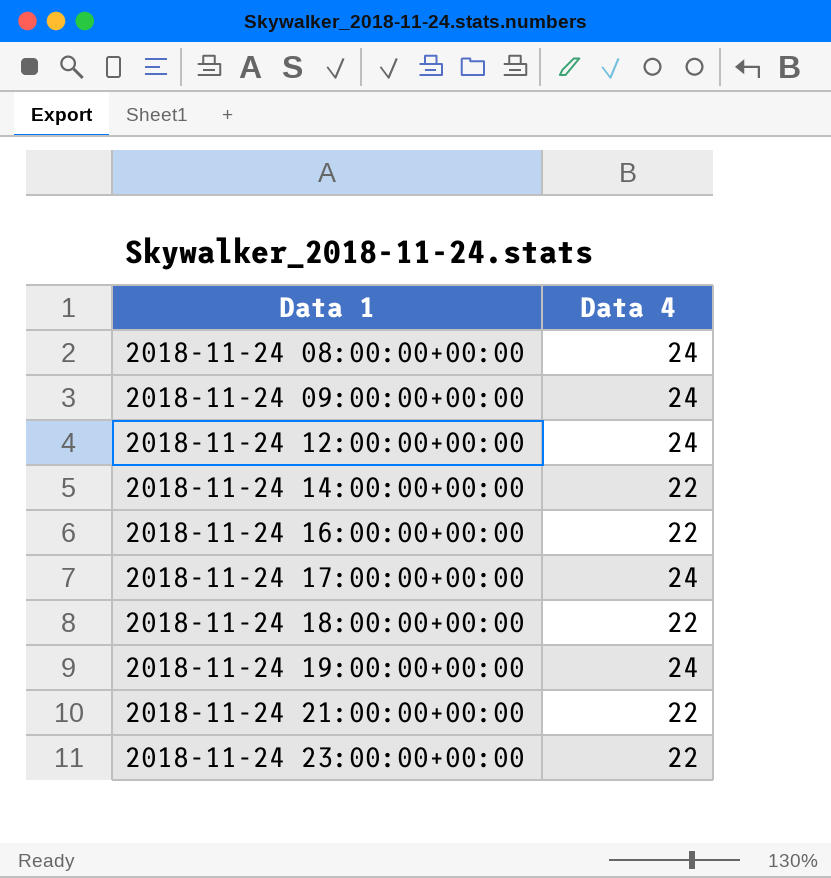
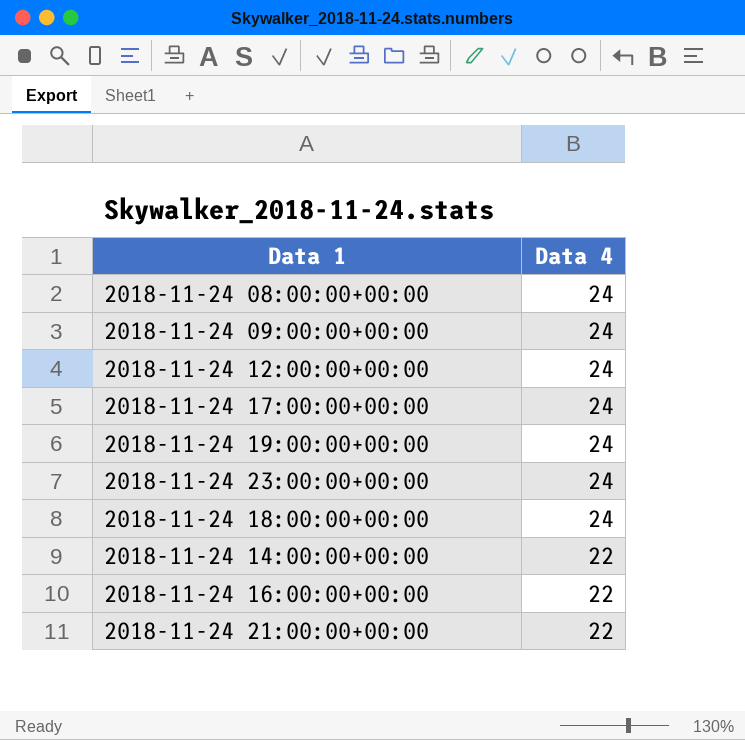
row order: Data 1 ascending -> Data 4 descending
2018-11-24 23:00:00+00:00 | Data 4: 22 -> 24
2018-11-24 18:00:00+00:00 | Data 4: 22 -> 24

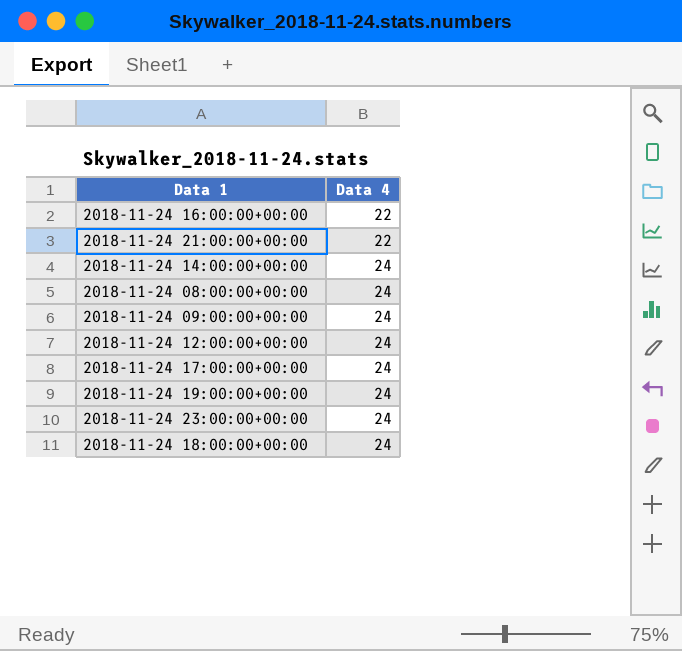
row order: Data 4 descending -> Data 4 ascending
2018-11-24 14:00:00+00:00 | Data 4: 22 -> 24

